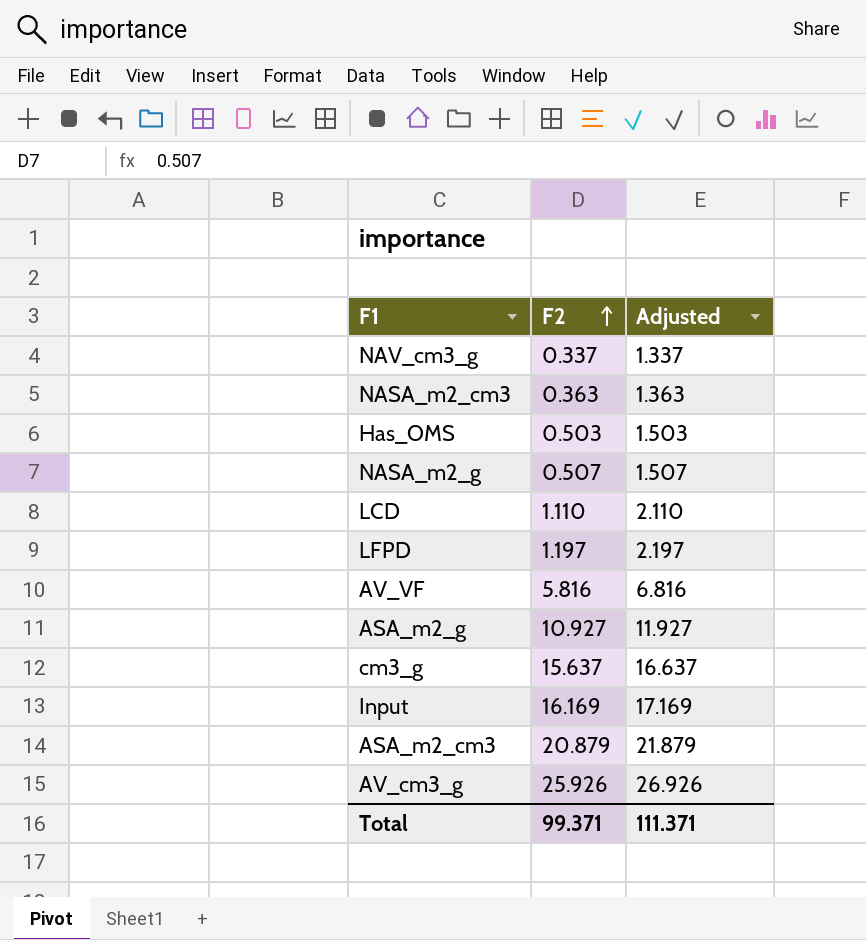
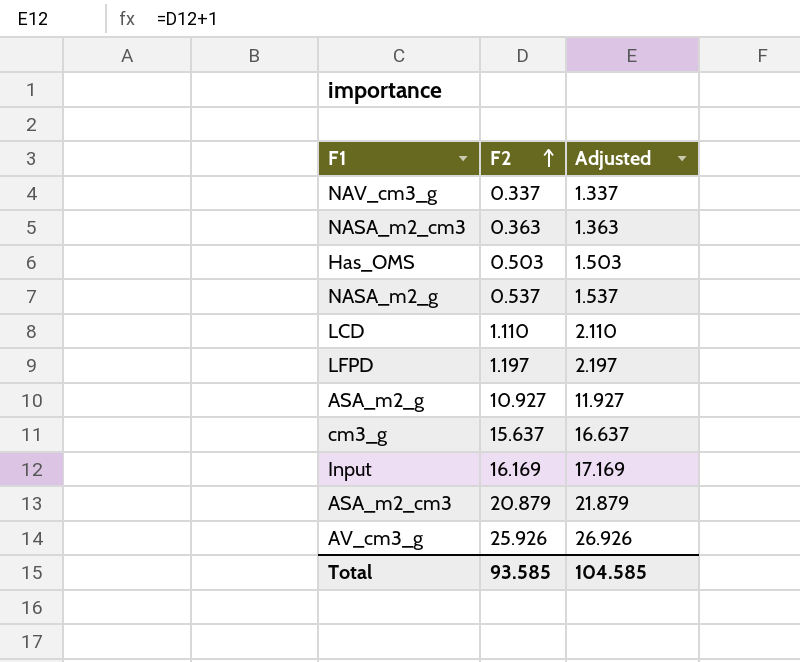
row AV_VF: 5.816 | 6.816 -> none
NASA_m2_g | F2: 0.507 -> 0.537
NASA_m2_g | Adjusted: 1.507 -> 1.537
Total | F2: 99.371 -> 93.585
Total | Adjusted: 111.371 -> 104.585

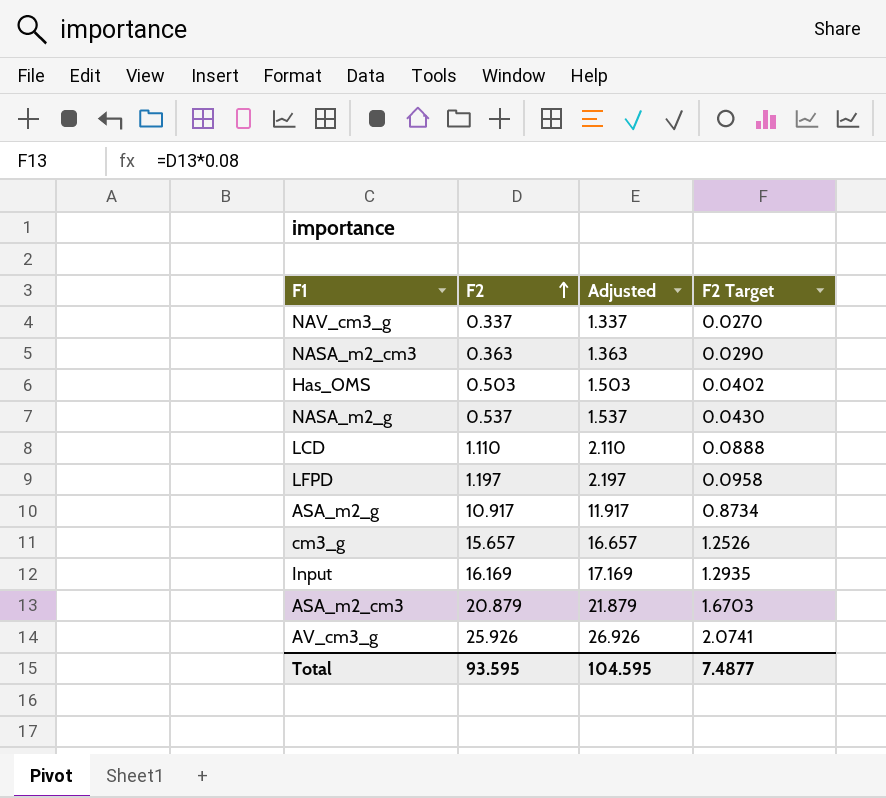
column F2 Target | formula: none -> [F2] * 0.08
ASA_m2_g | F2: 10.927 -> 10.917
ASA_m2_g | Adjusted: 11.927 -> 11.917
cm3_g | F2: 15.637 -> 15.657
cm3_g | Adjusted: 16.637 -> 16.657
Total | F2: 93.585 -> 93.595
Total | Adjusted: 104.585 -> 104.595

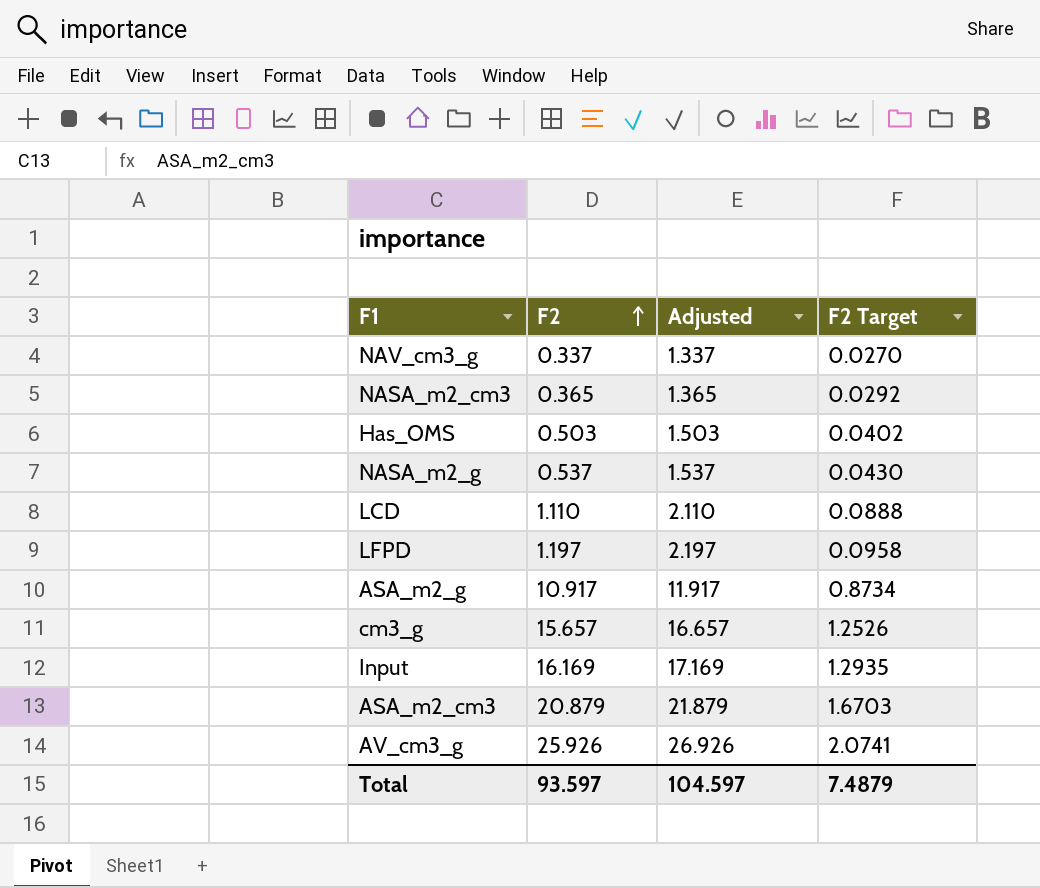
NASA_m2_cm3 | F2: 0.363 -> 0.365
NASA_m2_cm3 | Adjusted: 1.363 -> 1.365
NASA_m2_cm3 | F2 Target: 0.0290 -> 0.0292
Total | F2: 93.595 -> 93.597
Total | Adjusted: 104.595 -> 104.597
Total | F2 Target: 7.4877 -> 7.4879

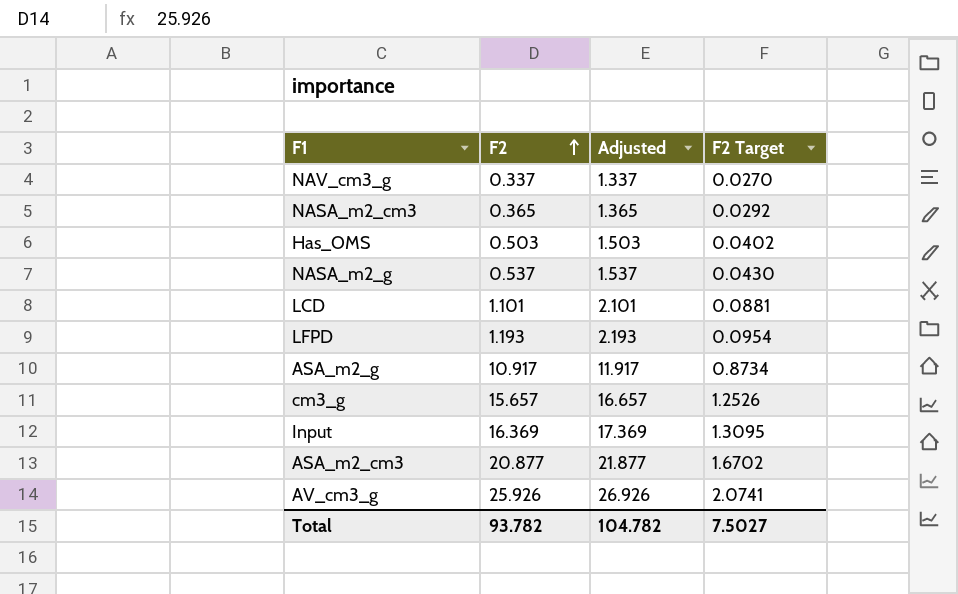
LCD | F2: 1.110 -> 1.101
LCD | Adjusted: 2.110 -> 2.101
LCD | F2 Target: 0.0888 -> 0.0881
LFPD | F2: 1.197 -> 1.193
LFPD | Adjusted: 2.197 -> 2.193
LFPD | F2 Target: 0.0958 -> 0.0954
Input | F2: 16.169 -> 16.369
Input | Adjusted: 17.169 -> 17.369
Input | F2 Target: 1.2935 -> 1.3095
ASA_m2_cm3 | F2: 20.879 -> 20.877
ASA_m2_cm3 | Adjusted: 21.879 -> 21.877
ASA_m2_cm3 | F2 Target: 1.6703 -> 1.6702
Total | F2: 93.597 -> 93.782
Total | Adjusted: 104.597 -> 104.782
Total | F2 Target: 7.4879 -> 7.5027

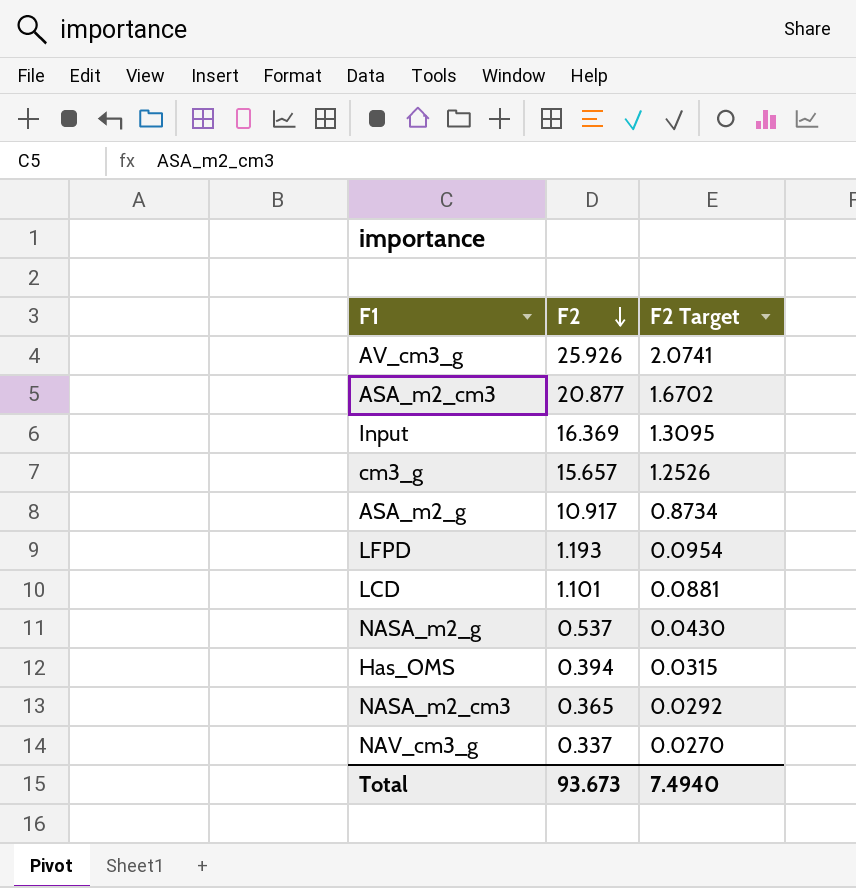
row order: F2 ascending -> F2 descending
column Adjusted | formula: [F2] + 1 -> none
Has_OMS | F2: 0.503 -> 0.394
Has_OMS | F2 Target: 0.0402 -> 0.0315
Total | F2: 93.782 -> 93.673
Total | F2 Target: 7.5027 -> 7.4940

